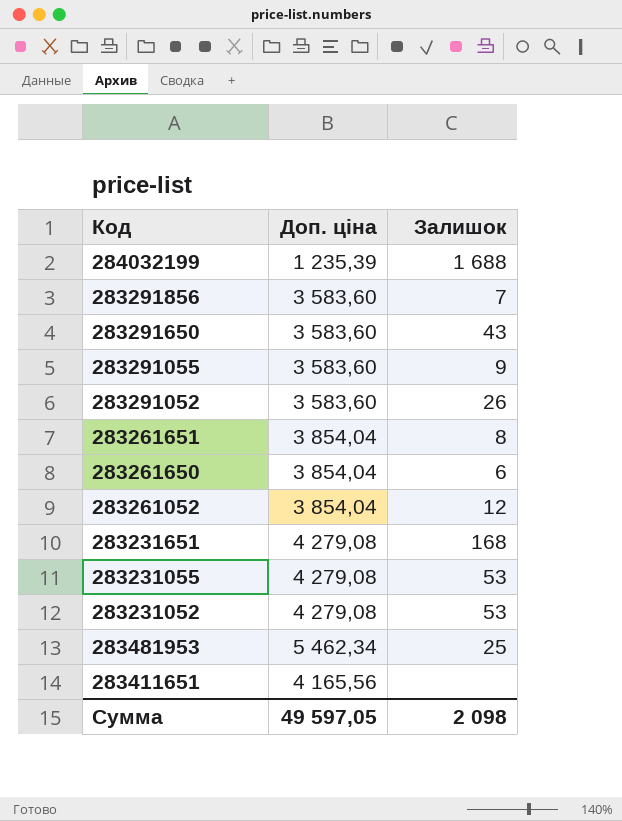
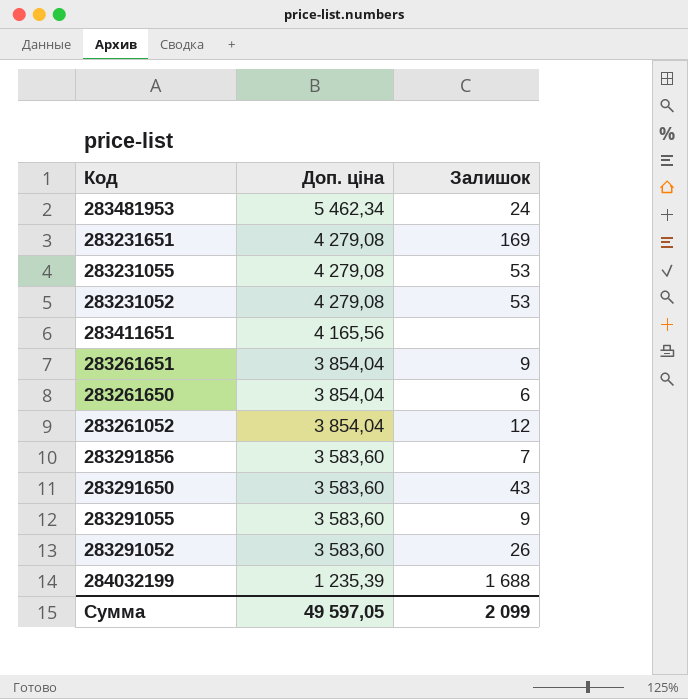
row order: none -> Доп. ціна descending
283481953 | Залишок: 25 -> 24
283231651 | Залишок: 168 -> 169
283261651 | Залишок: 8 -> 9
Сумма | Залишок: 2 098 -> 2 099

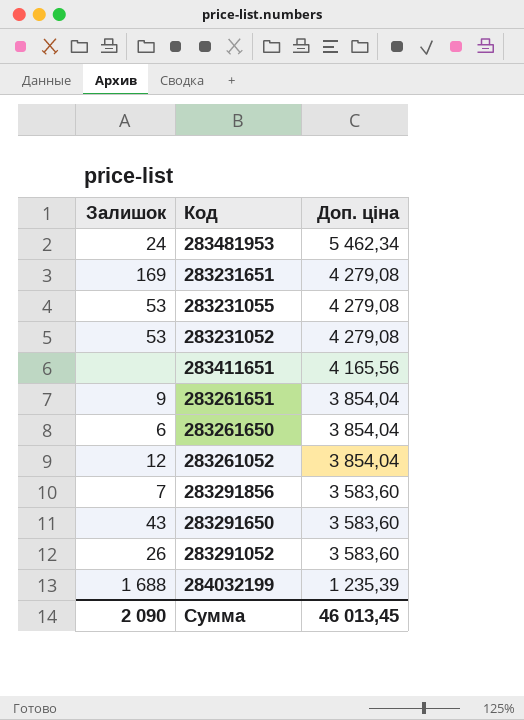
column Залишок | position: 3 -> 1
row 283291055: 3 583,60 | 9 -> none
Сумма | Залишок: 2 099 -> 2 090
Сумма | Доп. ціна: 49 597,05 -> 46 013,45

